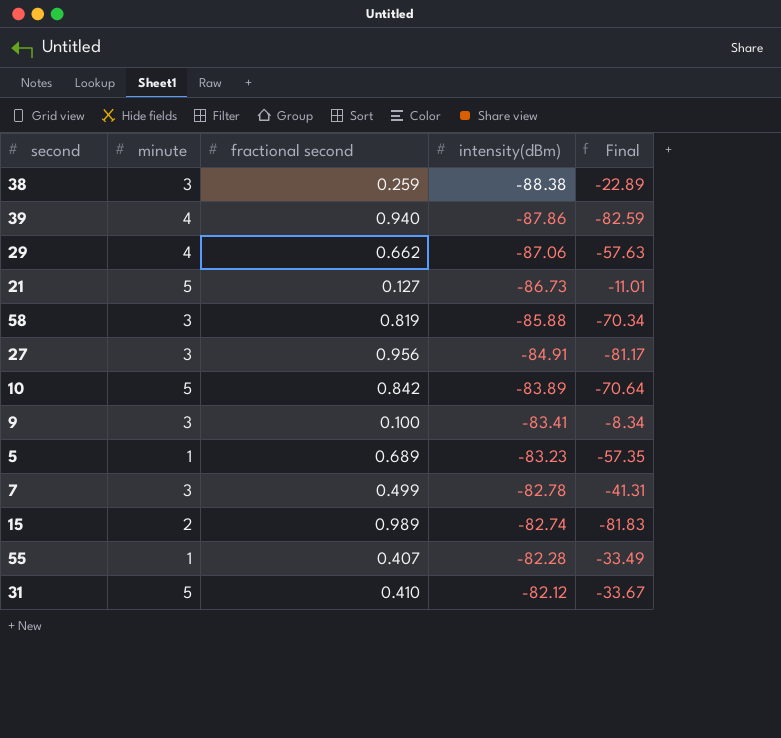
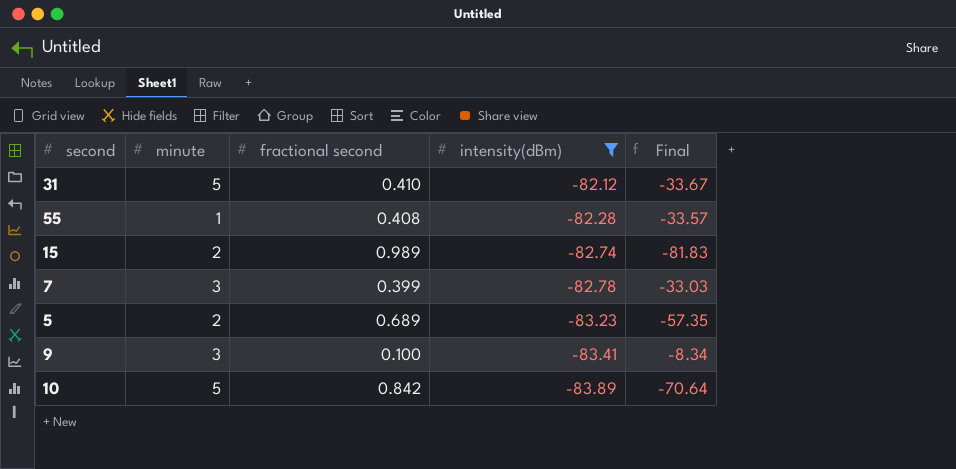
filter: none -> intensity(dBm) >= -83.89
row order: intensity(dBm) ascending -> intensity(dBm) descending
55 | fractional second: 0.407 -> 0.408
55 | Final: -33.49 -> -33.57
7 | fractional second: 0.499 -> 0.399
7 | Final: -41.31 -> -33.03
5 | minute: 1 -> 2

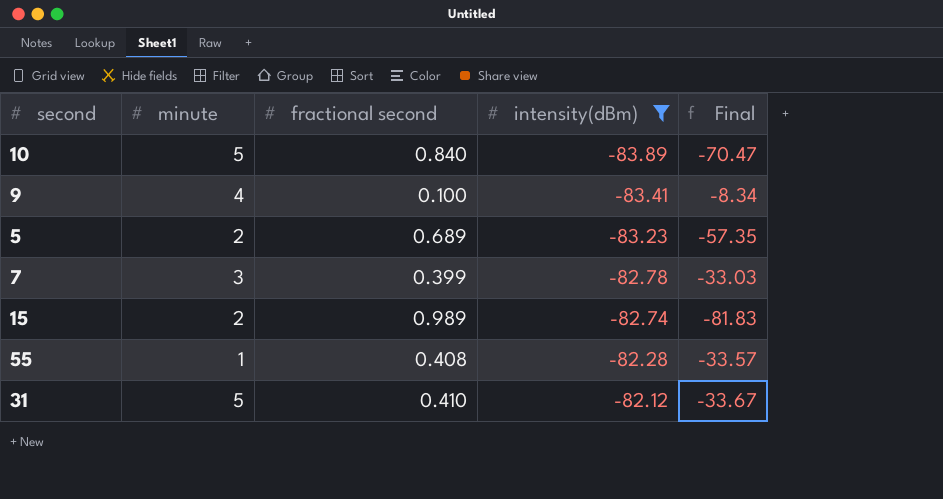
row order: intensity(dBm) descending -> intensity(dBm) ascending
10 | fractional second: 0.842 -> 0.840
10 | Final: -70.64 -> -70.47
9 | minute: 3 -> 4

